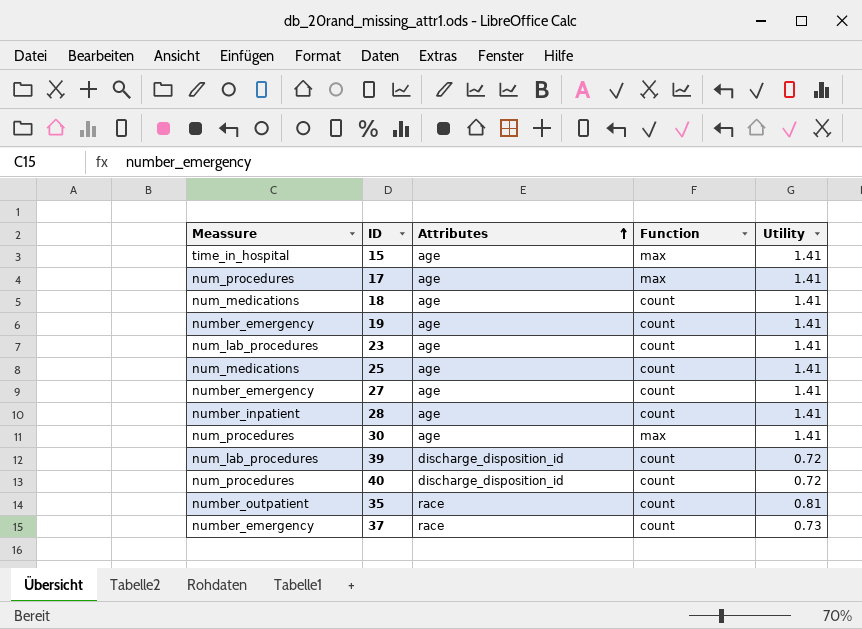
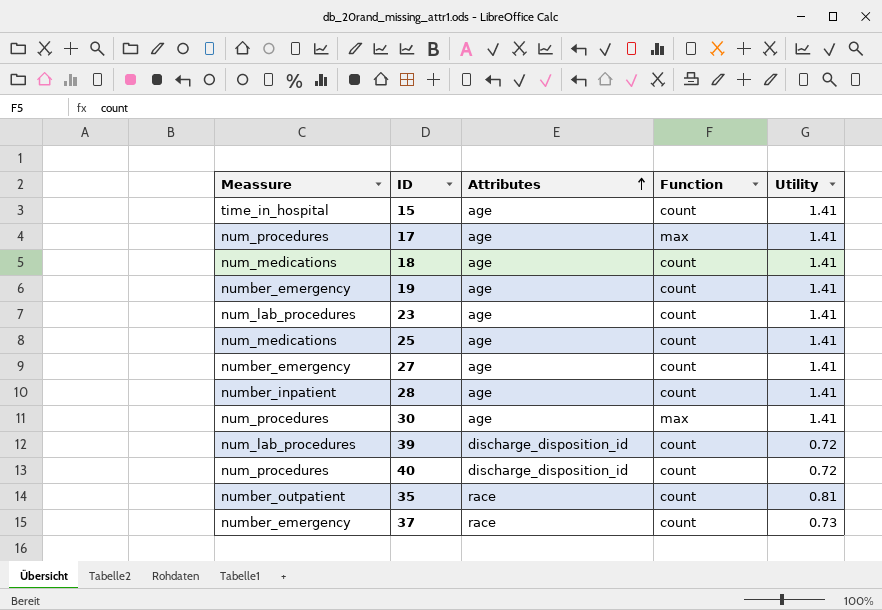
15 | Function: max -> count

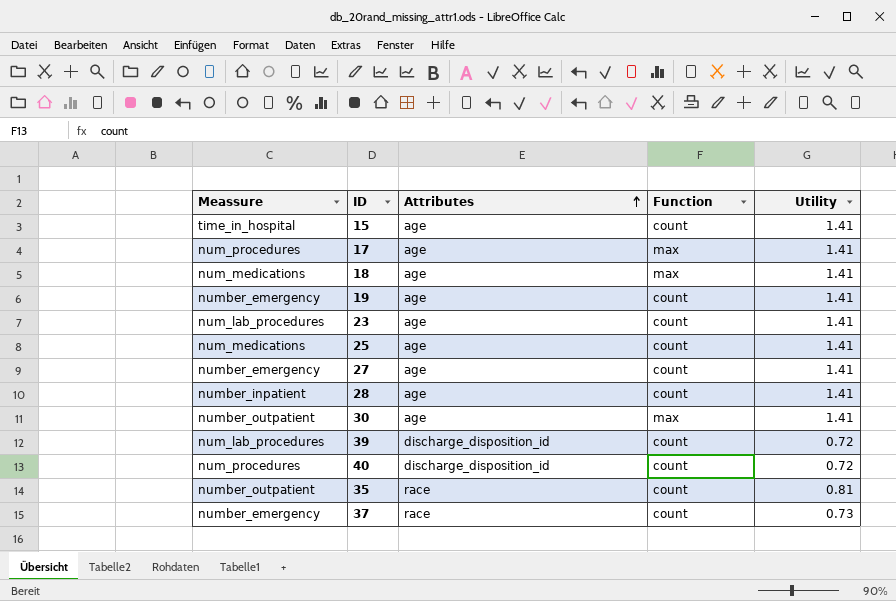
18 | Function: count -> max
30 | Meassure: num_procedures -> number_outpatient

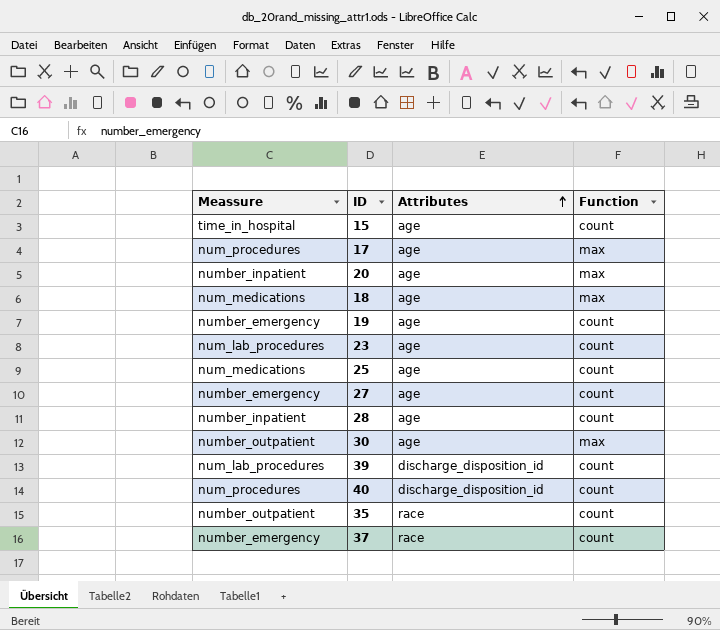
column Utility | position: 5 -> none
row 20: none -> number_inpatient | age | max

